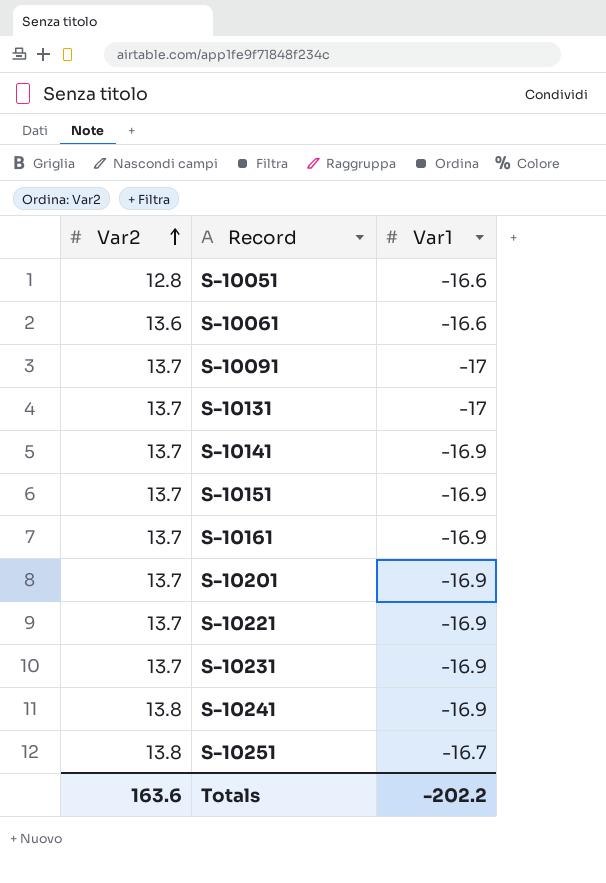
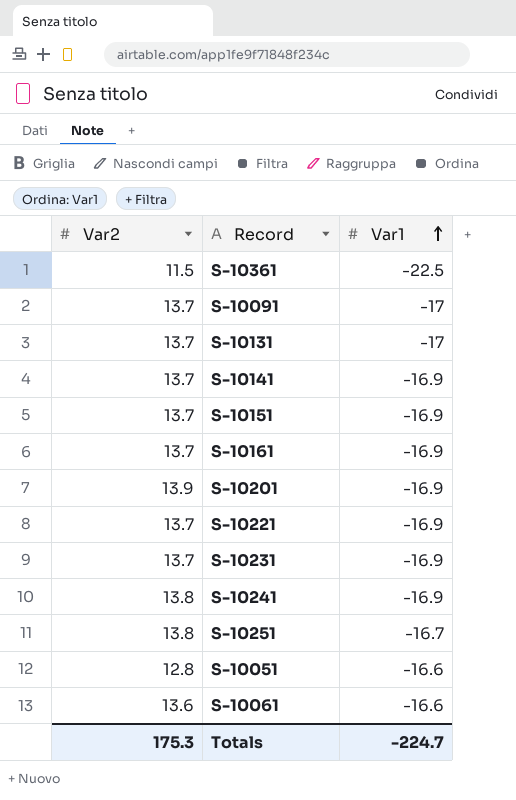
row order: Var2 ascending -> Var1 ascending
row S-10361: none -> 11.5 | -22.5
S-10201 | Var2: 13.7 -> 13.9
Totals | Var2: 163.6 -> 175.3
Totals | Var1: -202.2 -> -224.7

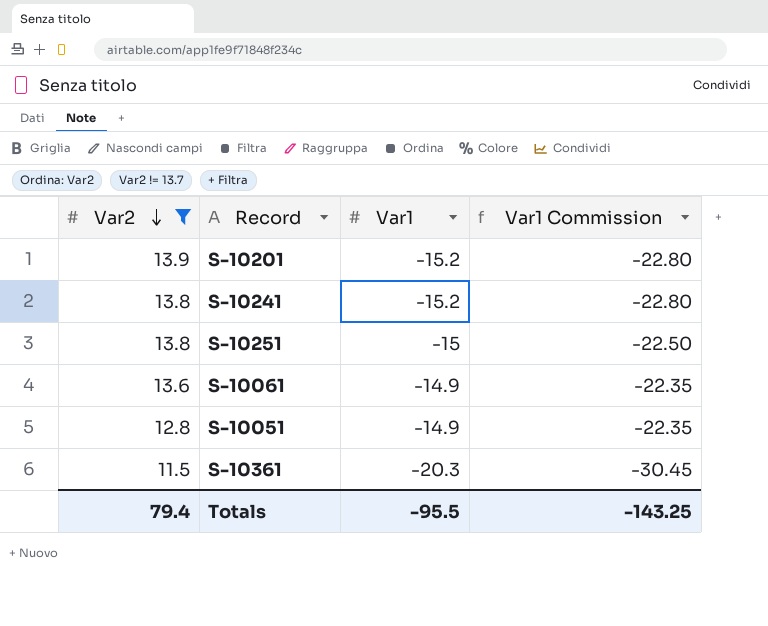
filter: none -> Var2 != 13.7
row order: Var1 ascending -> Var2 descending
column Var1 Commission | formula: none -> [Var1] * 1.5
S-10201 | Var1: -16.9 -> -15.2
S-10241 | Var1: -16.9 -> -15.2
S-10251 | Var1: -16.7 -> -15
S-10061 | Var1: -16.6 -> -14.9
S-10051 | Var1: -16.6 -> -14.9
S-10361 | Var1: -22.5 -> -20.3
Totals | Var2: 175.3 -> 79.4
Totals | Var1: -224.7 -> -95.5

